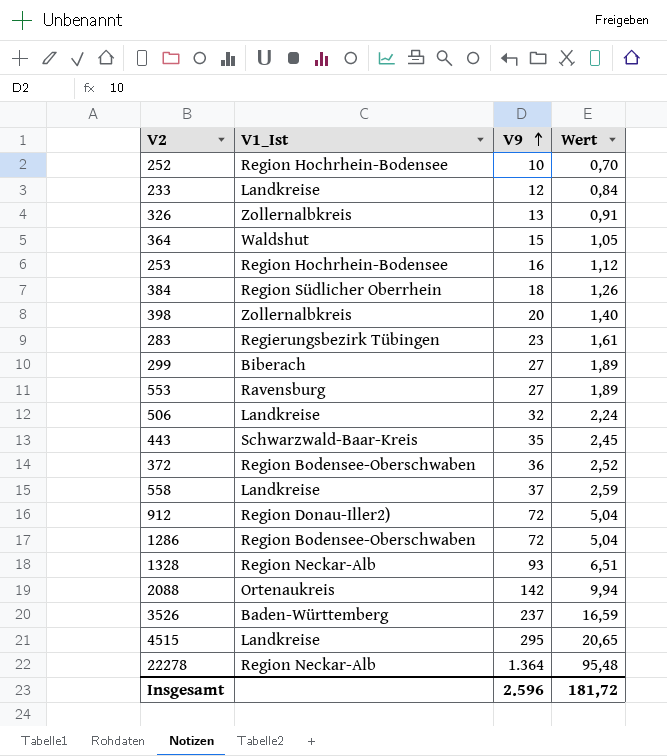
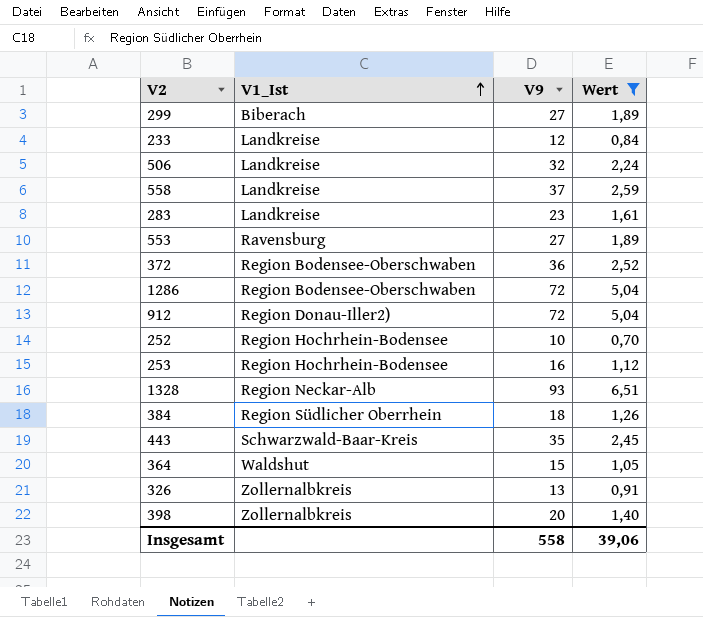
filter: none -> Wert <= 6,51
row order: V9 ascending -> V1_Ist ascending
283 | V1_Ist: Regierungsbezirk Tübingen -> Landkreise
Insgesamt | V9: 2.596 -> 558
Insgesamt | Wert: 181,72 -> 39,06

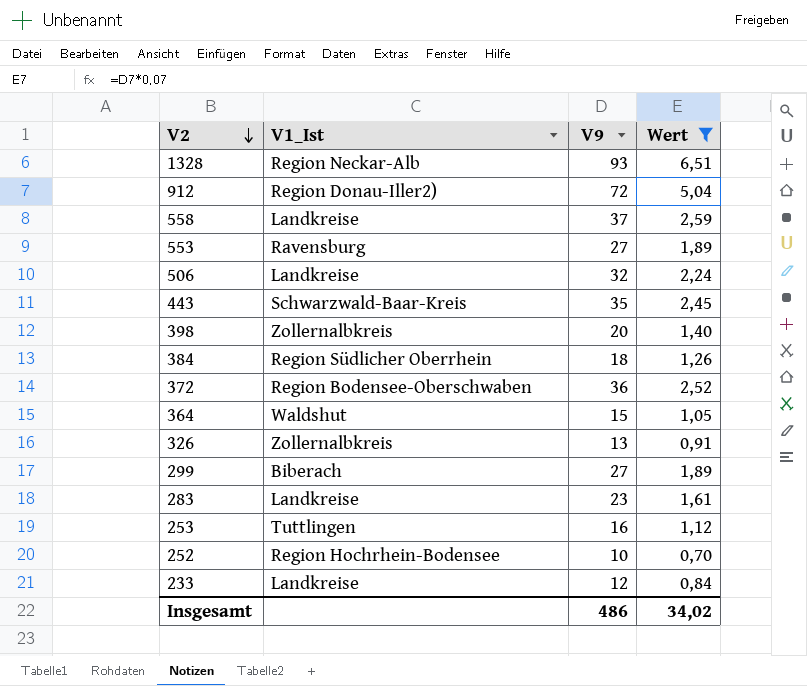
row order: V1_Ist ascending -> V2 descending
row 1286: Region Bodensee-Oberschwaben | 72 | 5,04 -> none
253 | V1_Ist: Region Hochrhein-Bodensee -> Tuttlingen
Insgesamt | V9: 558 -> 486
Insgesamt | Wert: 39,06 -> 34,02

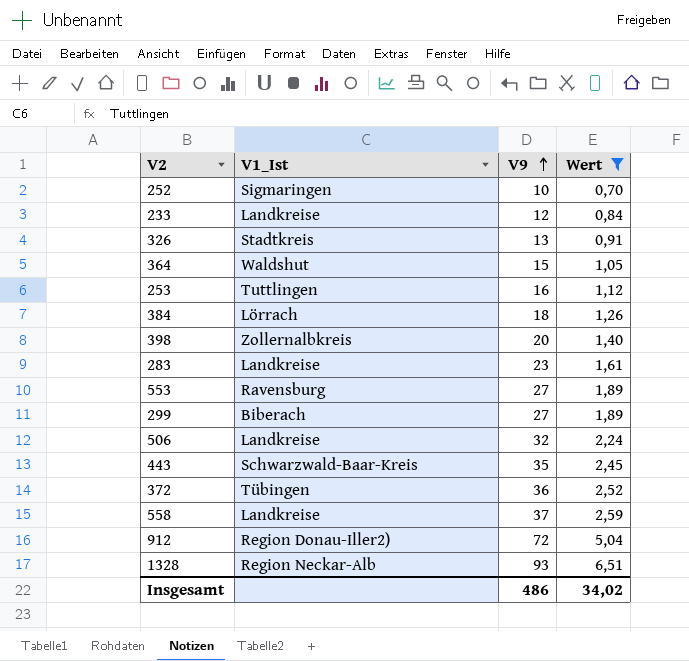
row order: V2 descending -> V9 ascending
252 | V1_Ist: Region Hochrhein-Bodensee -> Sigmaringen
326 | V1_Ist: Zollernalbkreis -> Stadtkreis
384 | V1_Ist: Region Südlicher Oberrhein -> Lörrach
372 | V1_Ist: Region Bodensee-Oberschwaben -> Tübingen

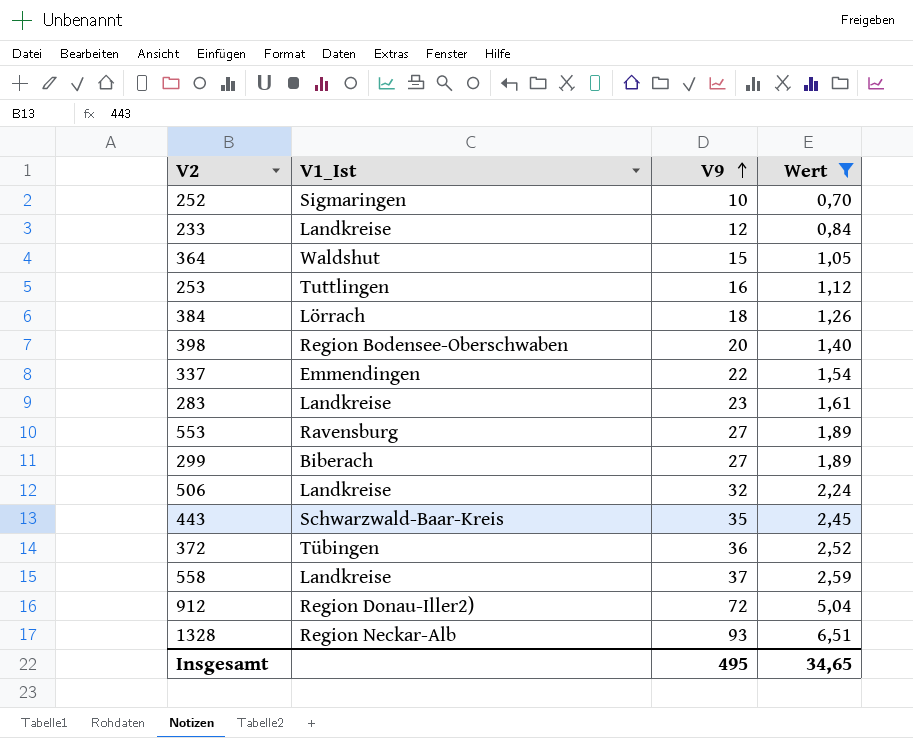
row 326: Stadtkreis | 13 | 0,91 -> none
398 | V1_Ist: Zollernalbkreis -> Region Bodensee-Oberschwaben
row 337: none -> Emmendingen | 22 | 1,54
Insgesamt | V9: 486 -> 495
Insgesamt | Wert: 34,02 -> 34,65

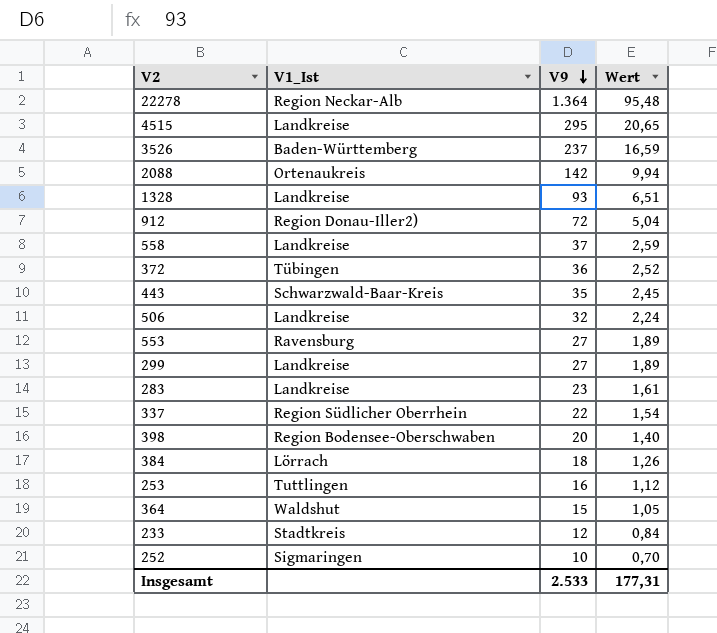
filter: Wert <= 6,51 -> none
row order: V9 ascending -> V9 descending
1328 | V1_Ist: Region Neckar-Alb -> Landkreise
299 | V1_Ist: Biberach -> Landkreise
337 | V1_Ist: Emmendingen -> Region Südlicher Oberrhein
233 | V1_Ist: Landkreise -> Stadtkreis
Insgesamt | V9: 495 -> 2.533
Insgesamt | Wert: 34,65 -> 177,31

